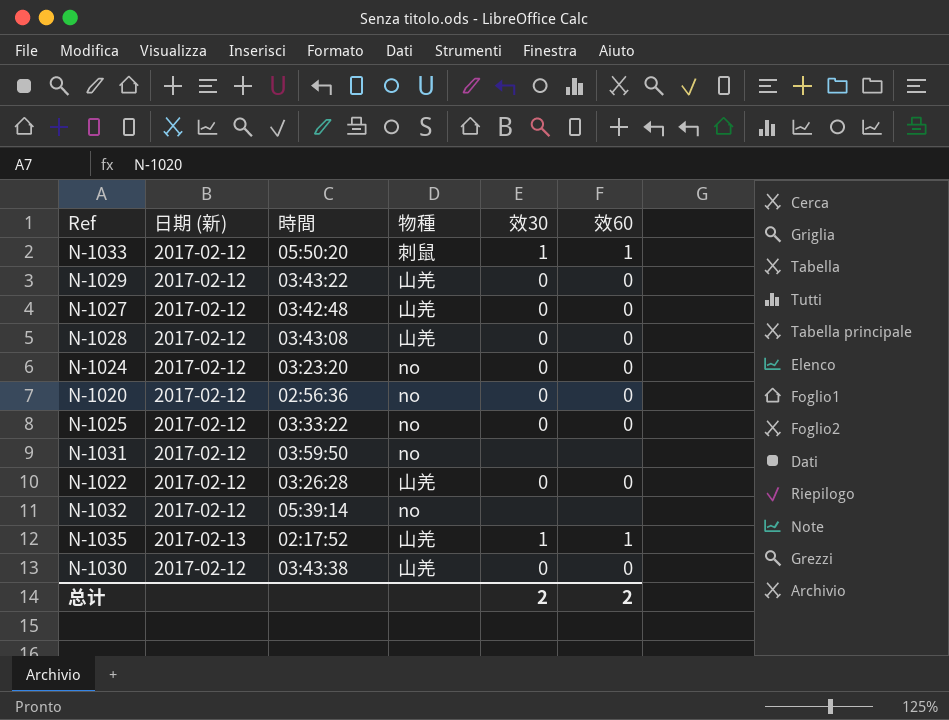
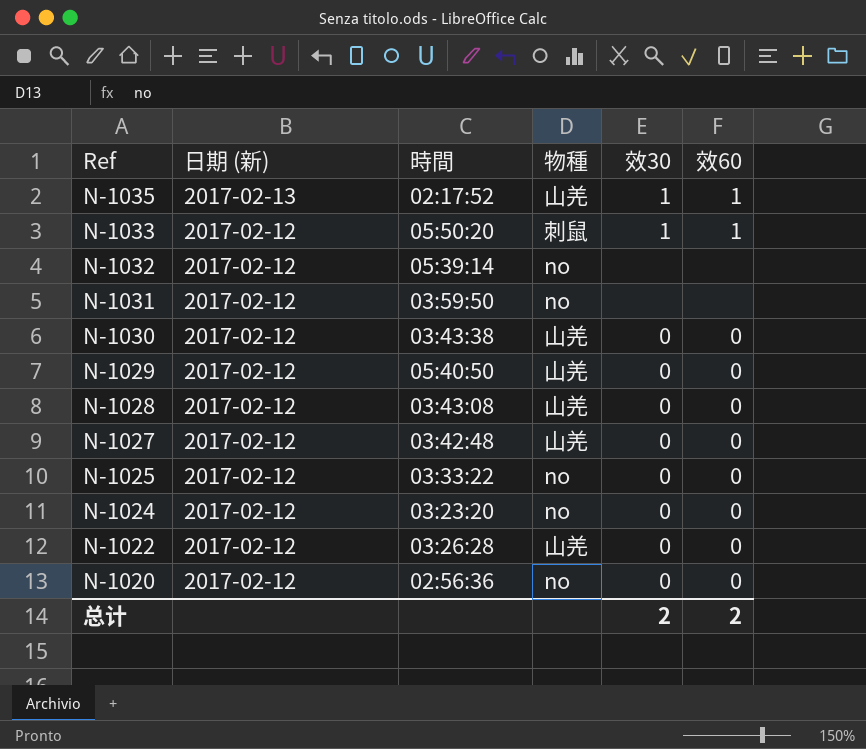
row order: none -> Ref descending
N-1029 | 時間: 03:43:22 -> 05:40:50

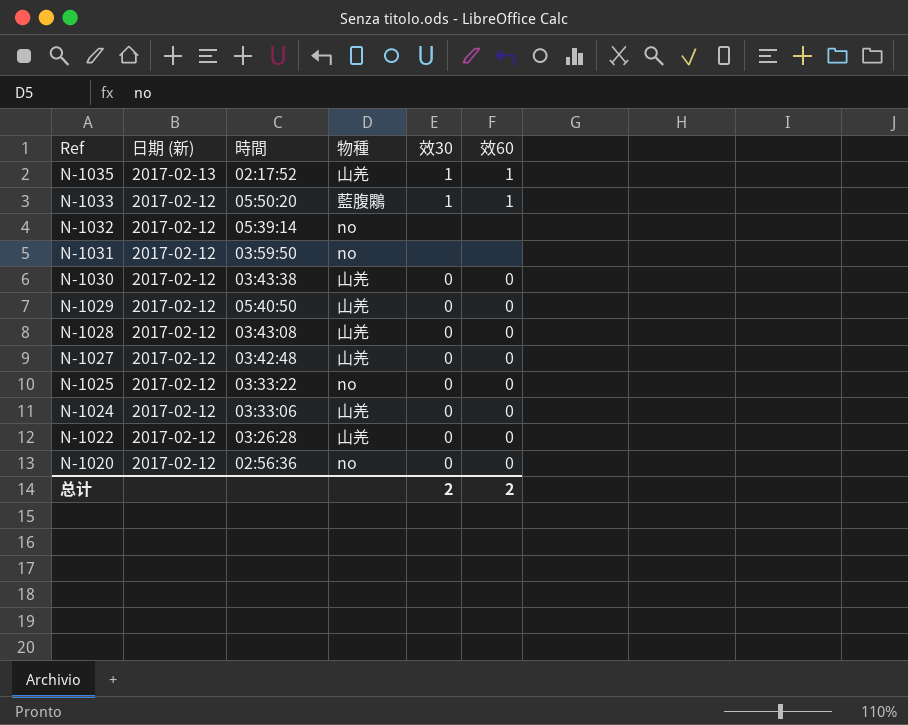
N-1033 | 物種: 刺鼠 -> 藍腹鷴
N-1024 | 時間: 03:23:20 -> 03:33:06
N-1024 | 物種: no -> 山羌

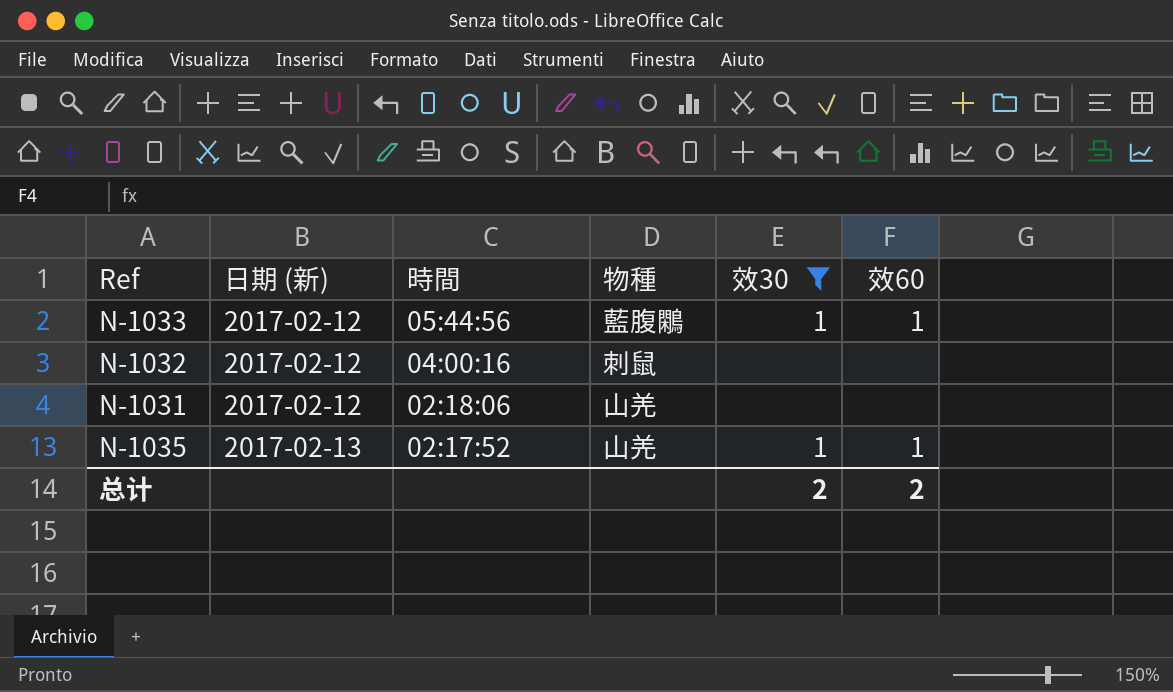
filter: none -> 效30 != 0
row order: Ref descending -> 日期 (新) ascending
N-1033 | 時間: 05:50:20 -> 05:44:56
N-1032 | 時間: 05:39:14 -> 04:00:16
N-1032 | 物種: no -> 刺鼠
N-1031 | 時間: 03:59:50 -> 02:18:06
N-1031 | 物種: no -> 山羌

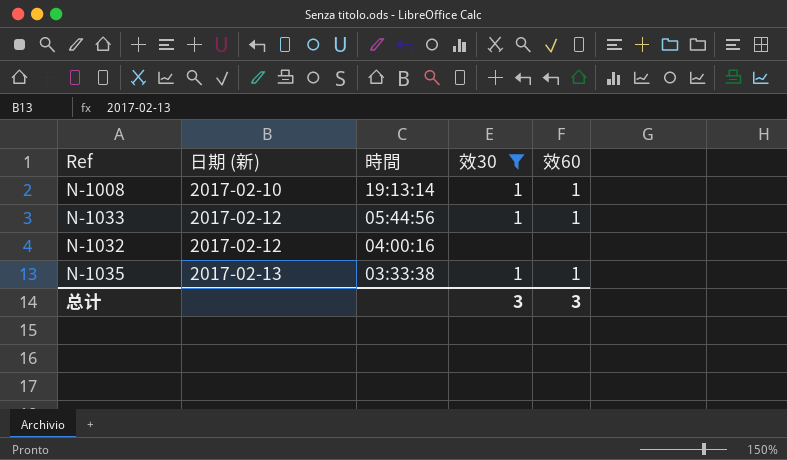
column 物種 | position: 4 -> none
row N-1031: 2017-02-12 | 02:18:06 | 山羌 | none | none -> none
row N-1008: none -> 2017-02-10 | 19:13:14 | 1 | 1
N-1035 | 時間: 02:17:52 -> 03:33:38
总计 | 效30: 2 -> 3
总计 | 效60: 2 -> 3

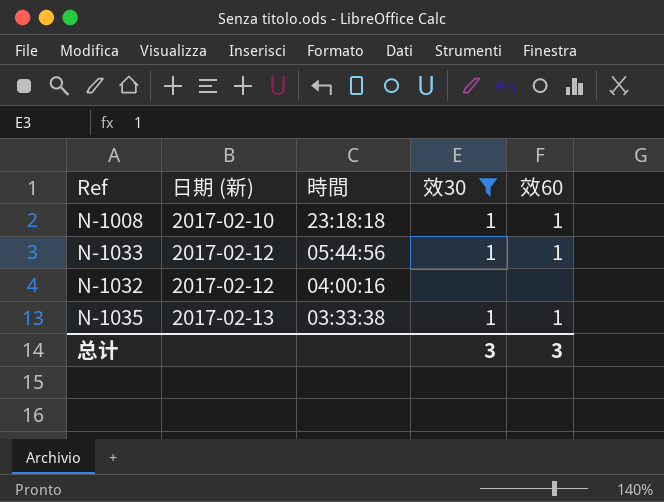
N-1008 | 時間: 19:13:14 -> 23:18:18

